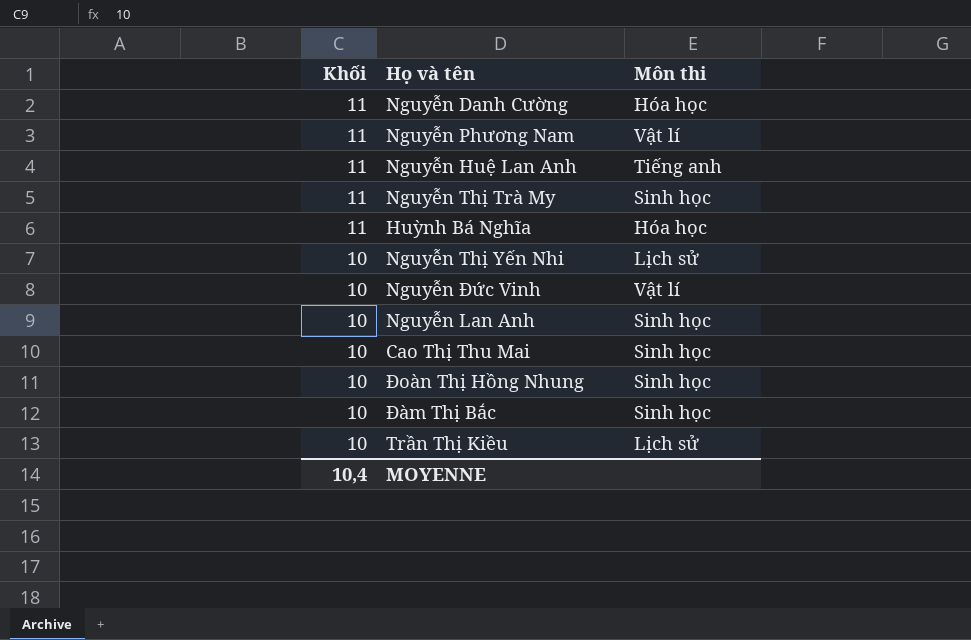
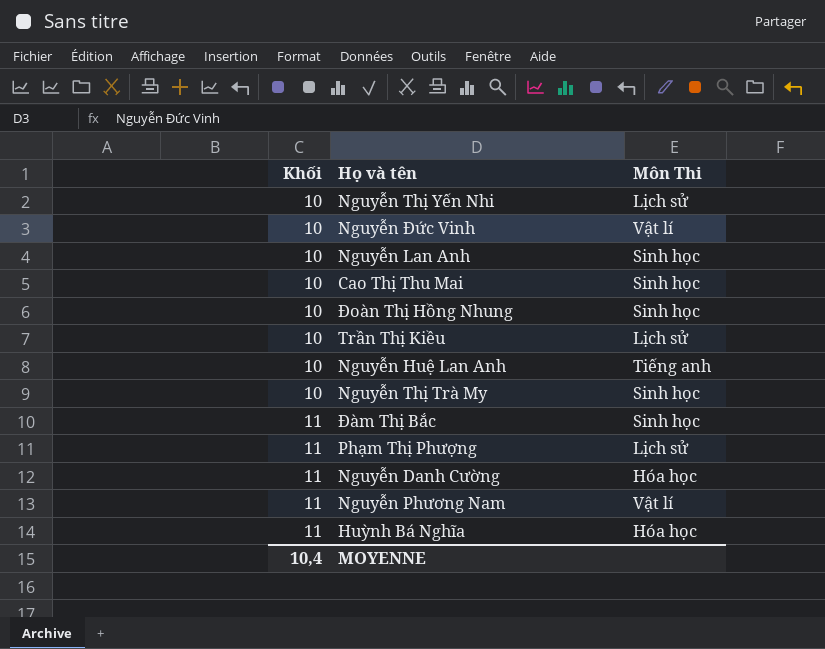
row order: Khối descending -> Khối ascending
column name: Môn thi -> Môn Thi
Nguyễn Huệ Lan Anh | Khối: 11 -> 10
Nguyễn Thị Trà My | Khối: 11 -> 10
Đàm Thị Bắc | Khối: 10 -> 11
row Phạm Thị Phượng: none -> 11 | Lịch sử

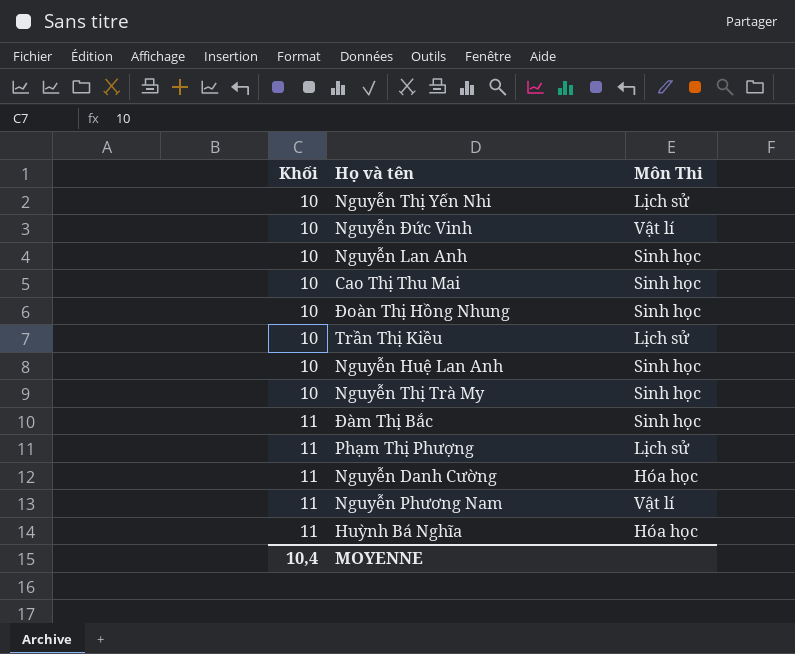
Nguyễn Huệ Lan Anh | Môn Thi: Tiếng anh -> Sinh học

